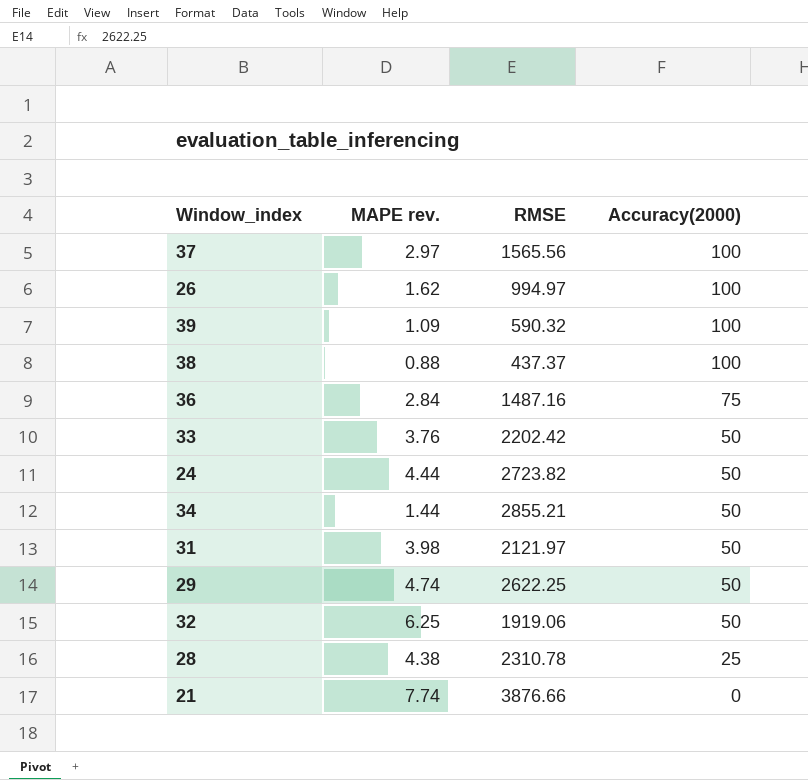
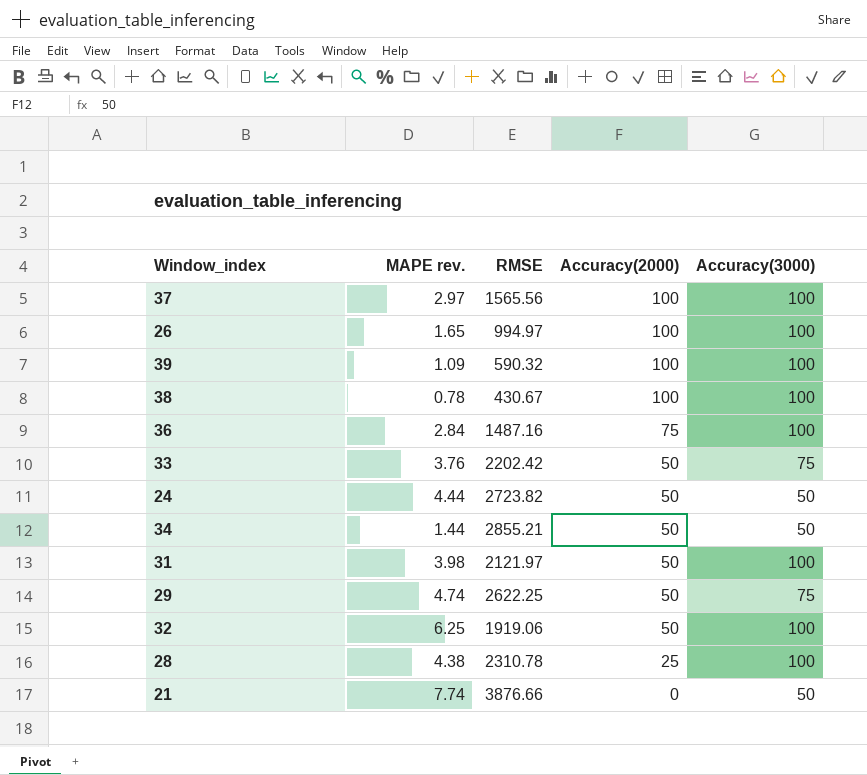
column Accuracy(3000) | position: none -> 5
26 | MAPE rev.: 1.62 -> 1.65
38 | MAPE rev.: 0.88 -> 0.78
38 | RMSE: 437.37 -> 430.67

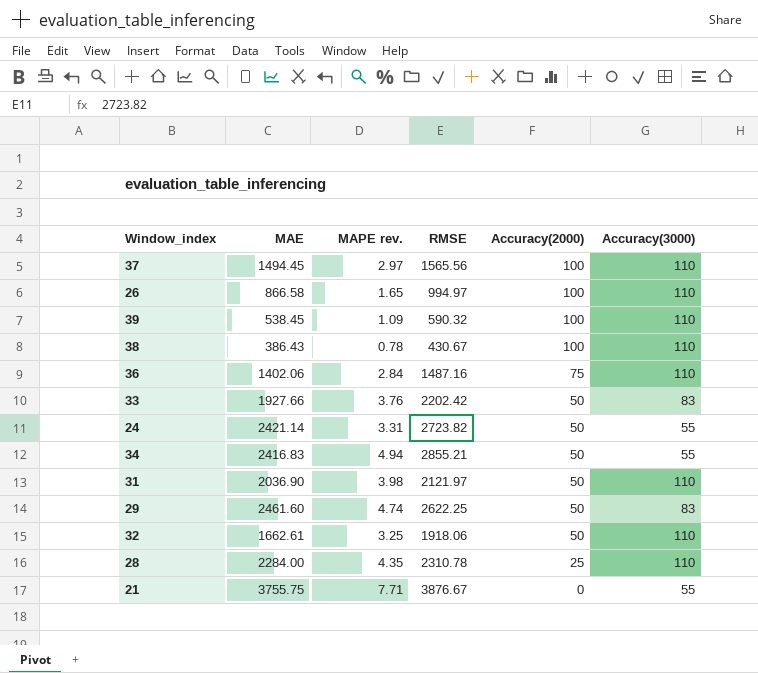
column MAE | position: none -> 2
37 | Accuracy(3000): 100 -> 110
26 | Accuracy(3000): 100 -> 110
39 | Accuracy(3000): 100 -> 110
38 | Accuracy(3000): 100 -> 110
36 | Accuracy(3000): 100 -> 110
33 | Accuracy(3000): 75 -> 83
24 | MAPE rev.: 4.44 -> 3.31
24 | Accuracy(3000): 50 -> 55
34 | MAPE rev.: 1.44 -> 4.94
34 | Accuracy(3000): 50 -> 55
31 | Accuracy(3000): 100 -> 110
29 | Accuracy(3000): 75 -> 83
32 | MAPE rev.: 6.25 -> 3.25
32 | RMSE: 1919.06 -> 1918.06
32 | Accuracy(3000): 100 -> 110
28 | MAPE rev.: 4.38 -> 4.35
28 | Accuracy(3000): 100 -> 110
21 | MAPE rev.: 7.74 -> 7.71
21 | RMSE: 3876.66 -> 3876.67
21 | Accuracy(3000): 50 -> 55

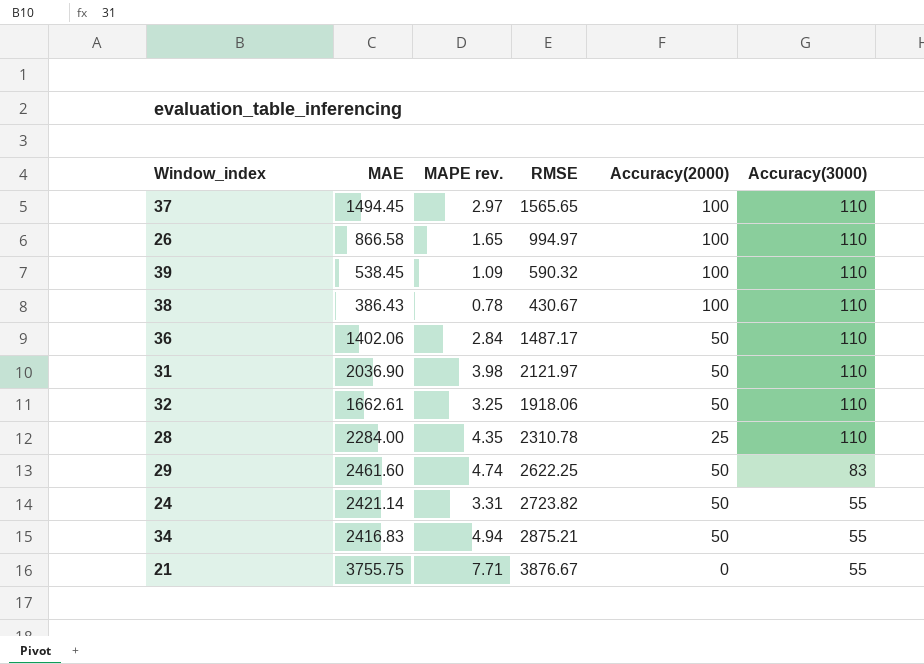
row order: Accuracy(2000) descending -> Accuracy(3000) descending
row 33: 1927.66 | 3.76 | 2202.42 | 50 | 83 -> none
37 | RMSE: 1565.56 -> 1565.65
36 | RMSE: 1487.16 -> 1487.17
36 | Accuracy(2000): 75 -> 50
34 | RMSE: 2855.21 -> 2875.21

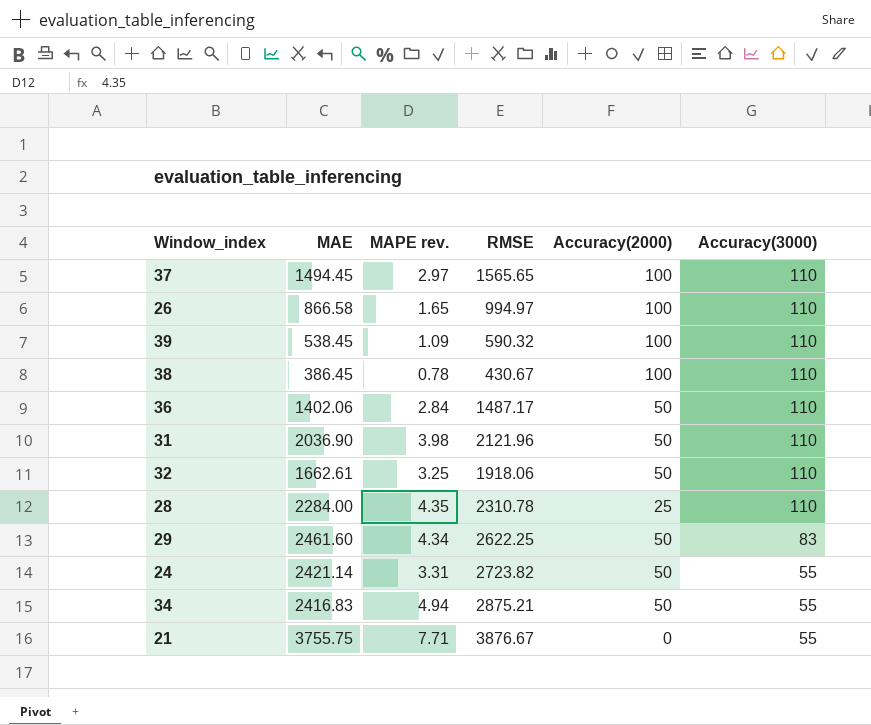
38 | MAE: 386.43 -> 386.45
31 | RMSE: 2121.97 -> 2121.96
29 | MAPE rev.: 4.74 -> 4.34

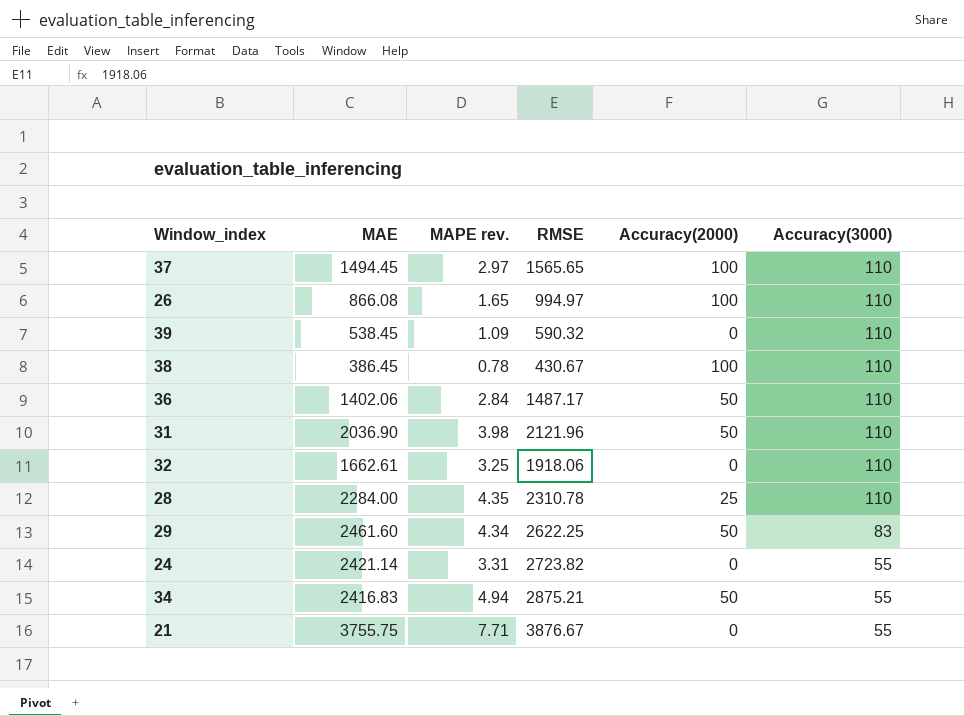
26 | MAE: 866.58 -> 866.08
39 | Accuracy(2000): 100 -> 0
32 | Accuracy(2000): 50 -> 0
24 | Accuracy(2000): 50 -> 0

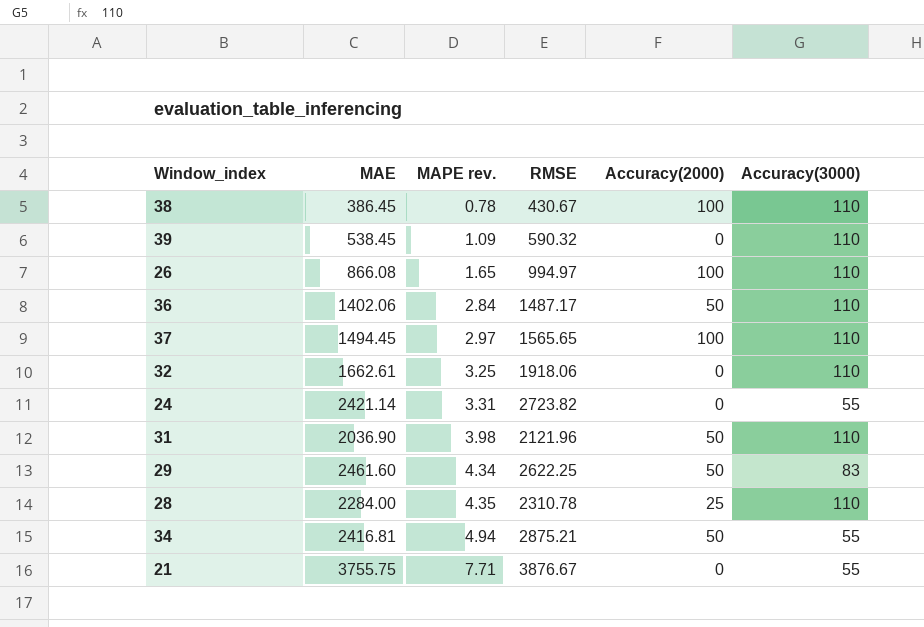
row order: Accuracy(3000) descending -> MAPE rev. ascending
34 | MAE: 2416.83 -> 2416.81

